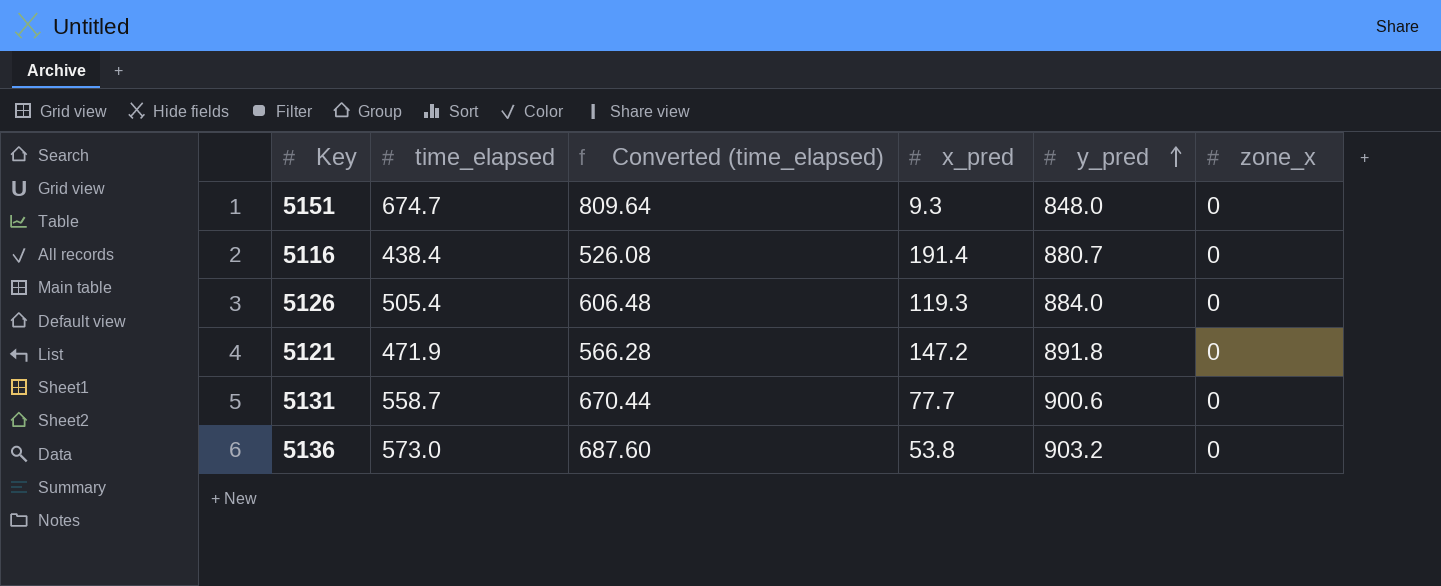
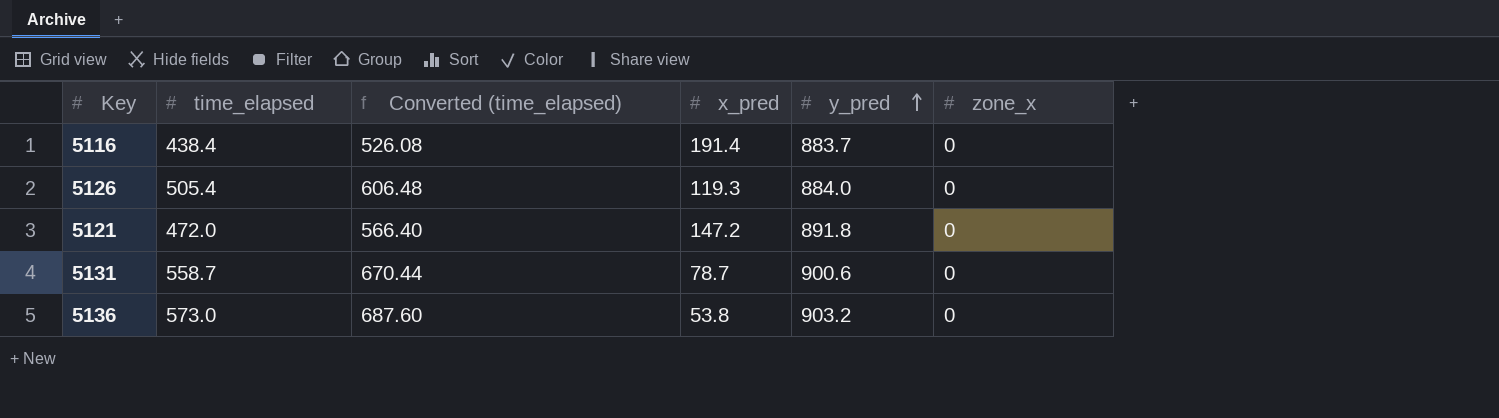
row 5151: 674.7 | 809.64 | 9.3 | 848.0 | 0 -> none
5116 | y_pred: 880.7 -> 883.7
5121 | time_elapsed: 471.9 -> 472.0
5121 | Converted (time_elapsed): 566.28 -> 566.40
5131 | x_pred: 77.7 -> 78.7

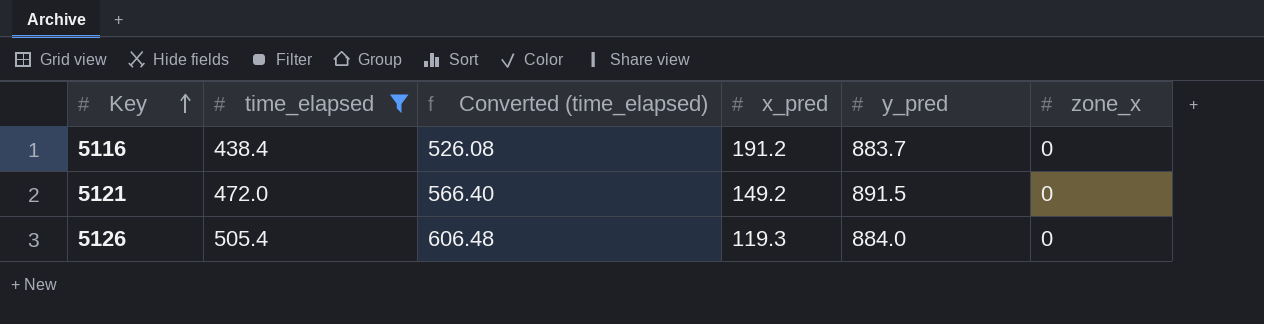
filter: none -> time_elapsed <= 505.4
row order: y_pred ascending -> Key ascending
5116 | x_pred: 191.4 -> 191.2
5121 | x_pred: 147.2 -> 149.2
5121 | y_pred: 891.8 -> 891.5

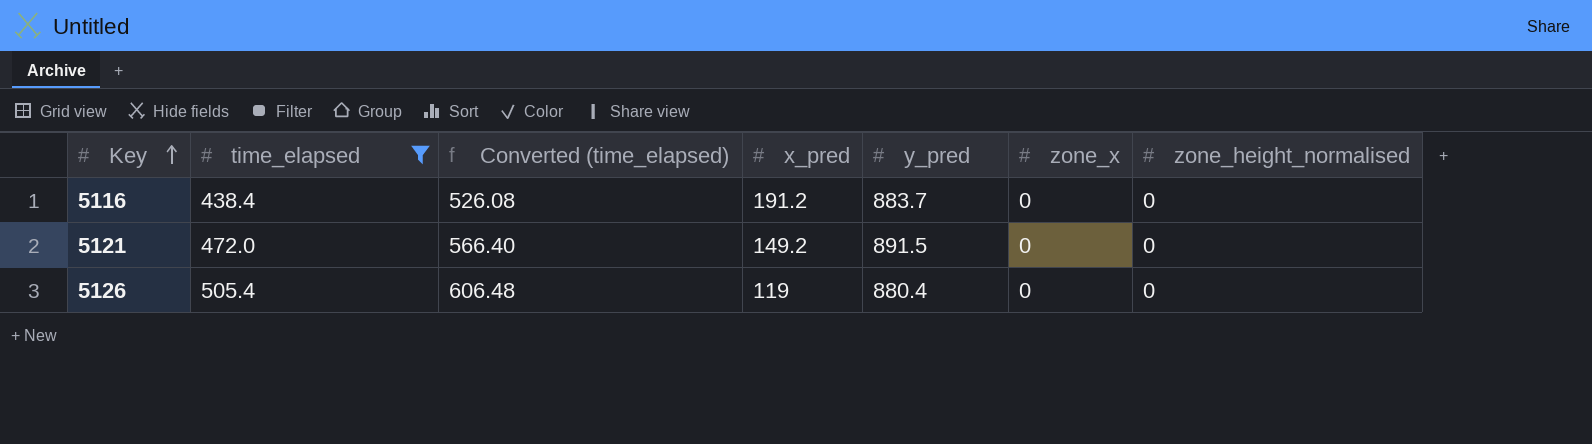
column zone_height_normalised | position: none -> 7
5126 | x_pred: 119.3 -> 119
5126 | y_pred: 884.0 -> 880.4

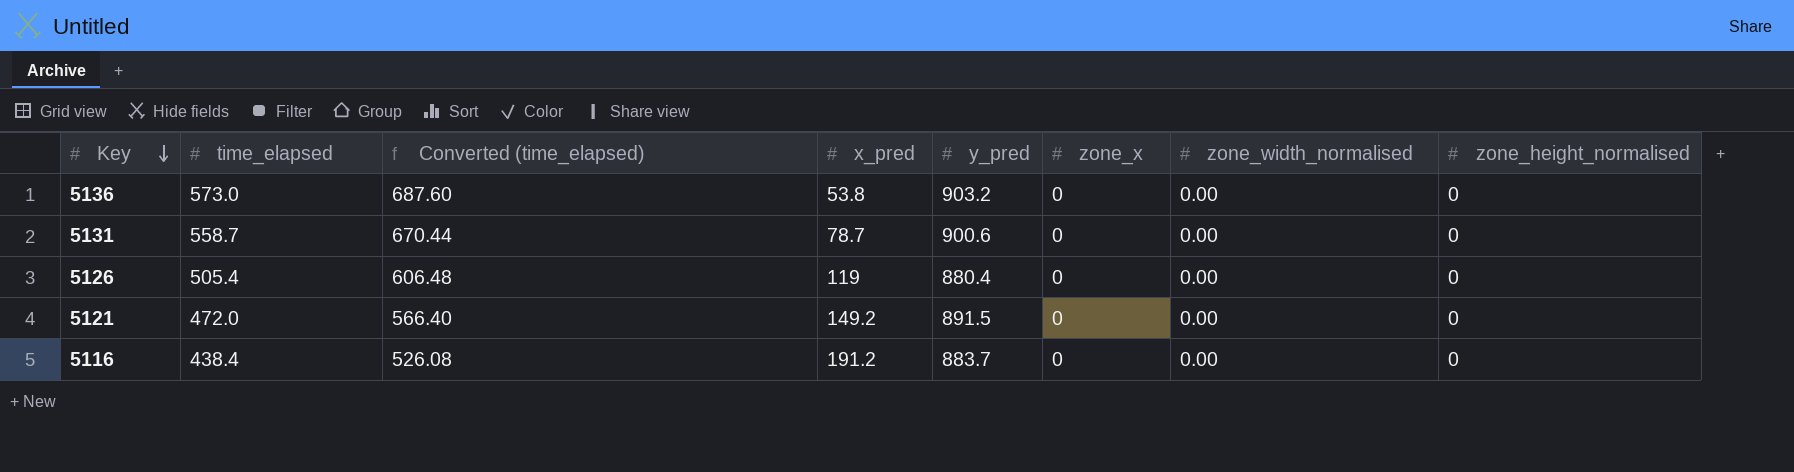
filter: time_elapsed <= 505.4 -> none
row order: Key ascending -> Key descending
column zone_width_normalised | position: none -> 7

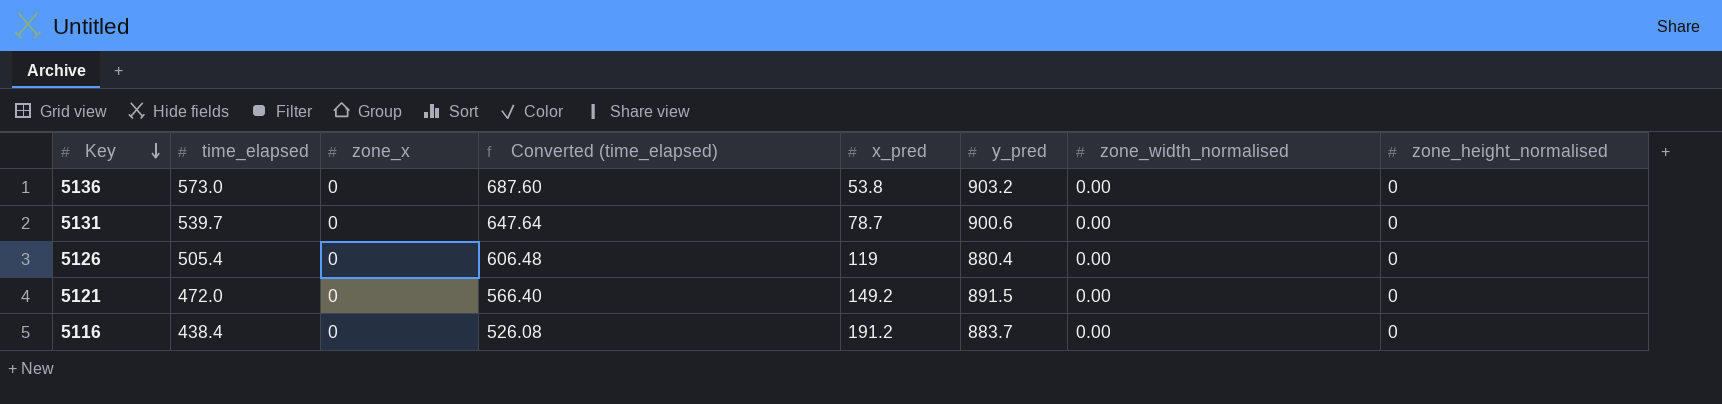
column zone_x | position: 6 -> 3
5131 | time_elapsed: 558.7 -> 539.7
5131 | Converted (time_elapsed): 670.44 -> 647.64

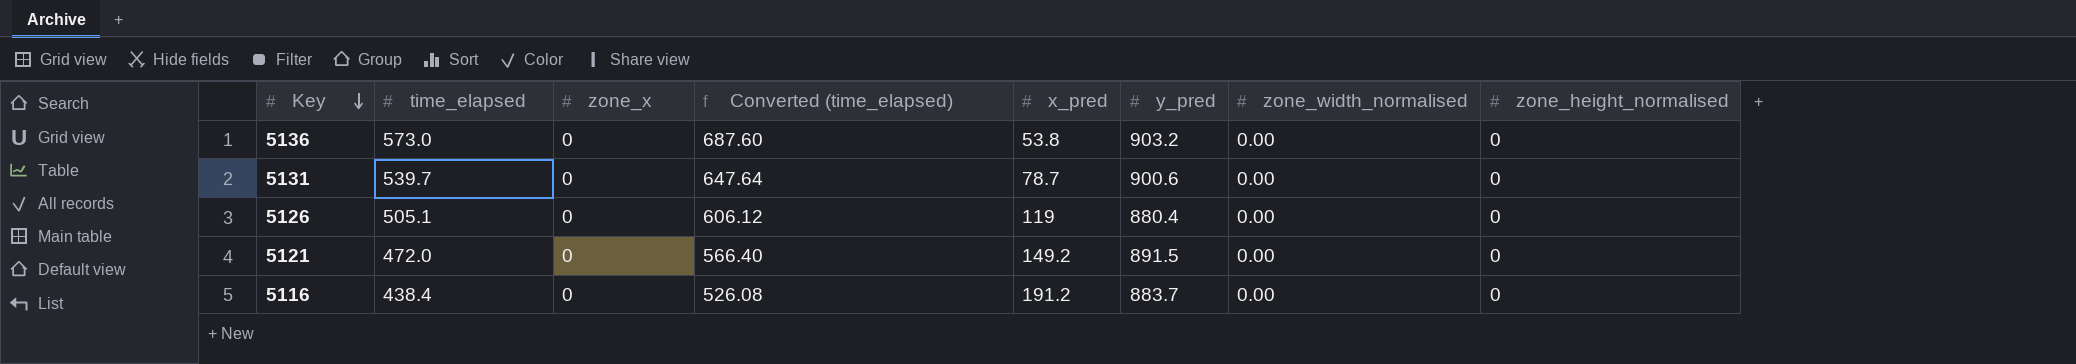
5126 | time_elapsed: 505.4 -> 505.1
5126 | Converted (time_elapsed): 606.48 -> 606.12

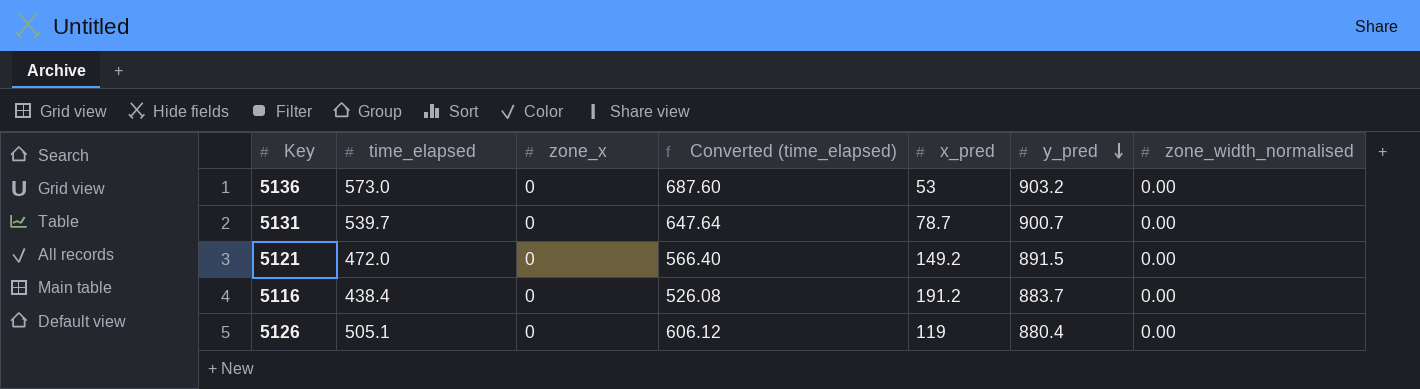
row order: Key descending -> y_pred descending
column zone_height_normalised | position: 8 -> none
5136 | x_pred: 53.8 -> 53
5131 | y_pred: 900.6 -> 900.7

